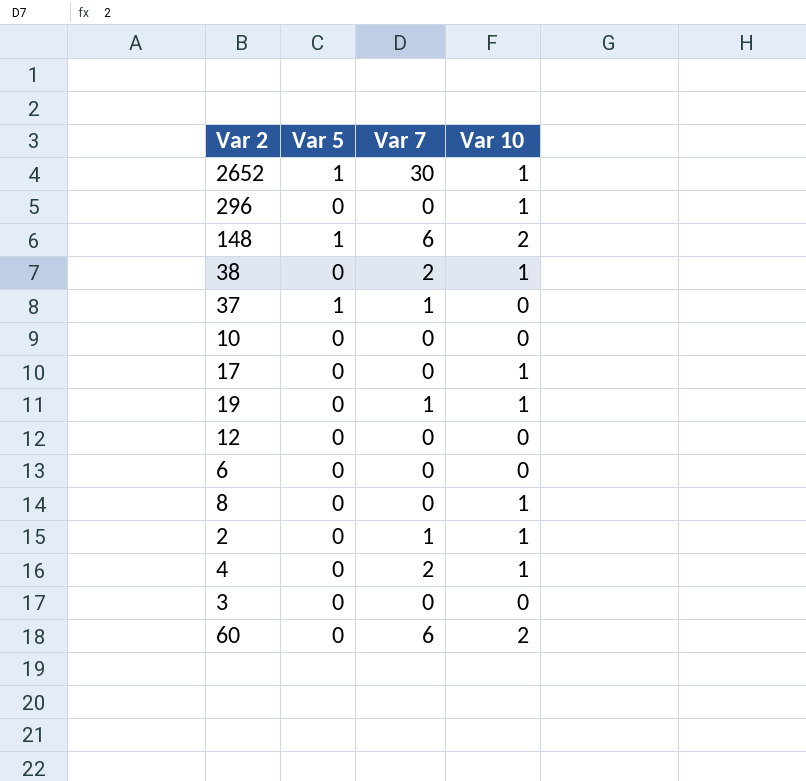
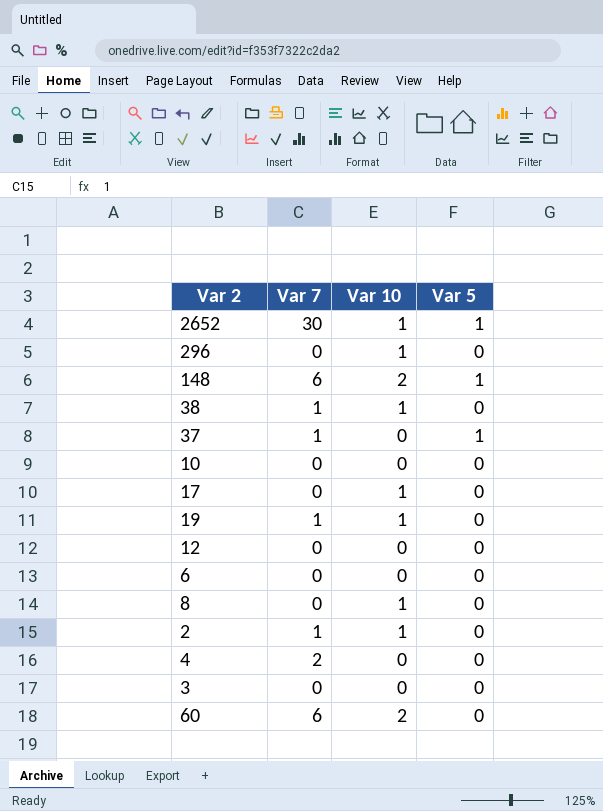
column Var 5 | position: 2 -> 4
38 | Var 7: 2 -> 1
4 | Var 10: 1 -> 0

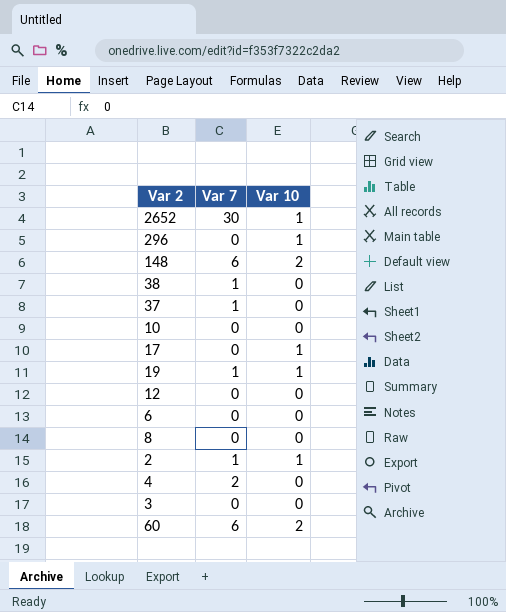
column Var 5 | position: 4 -> none
38 | Var 10: 1 -> 0
8 | Var 10: 1 -> 0

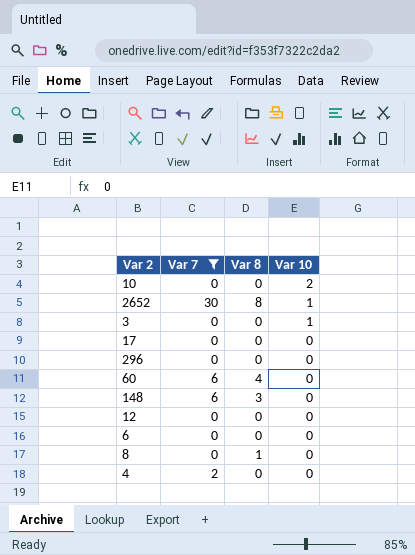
filter: none -> Var 7 != 1
row order: none -> Var 10 descending
column Var 8 | position: none -> 3
10 | Var 10: 0 -> 2
3 | Var 10: 0 -> 1
17 | Var 10: 1 -> 0
296 | Var 10: 1 -> 0
60 | Var 10: 2 -> 0
148 | Var 10: 2 -> 0

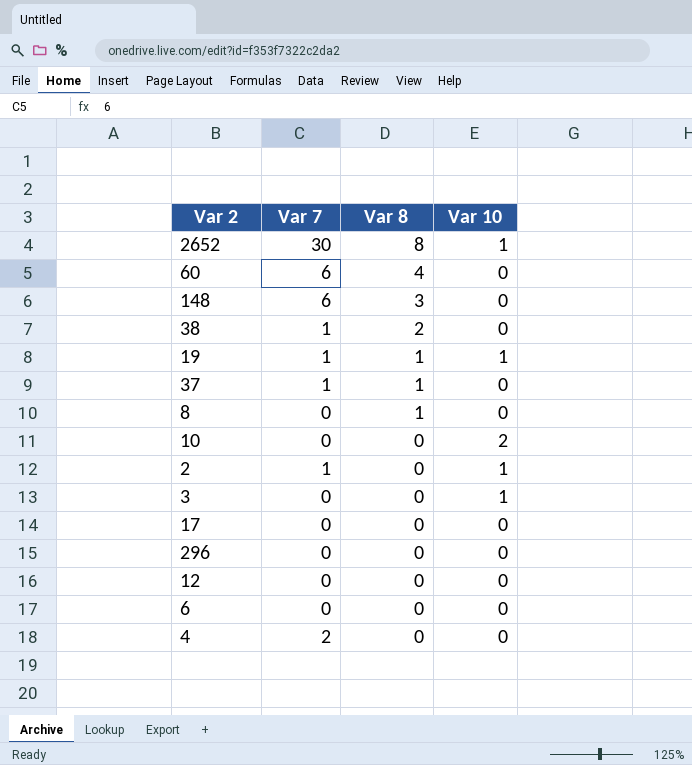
filter: Var 7 != 1 -> none
row order: Var 10 descending -> Var 8 descending

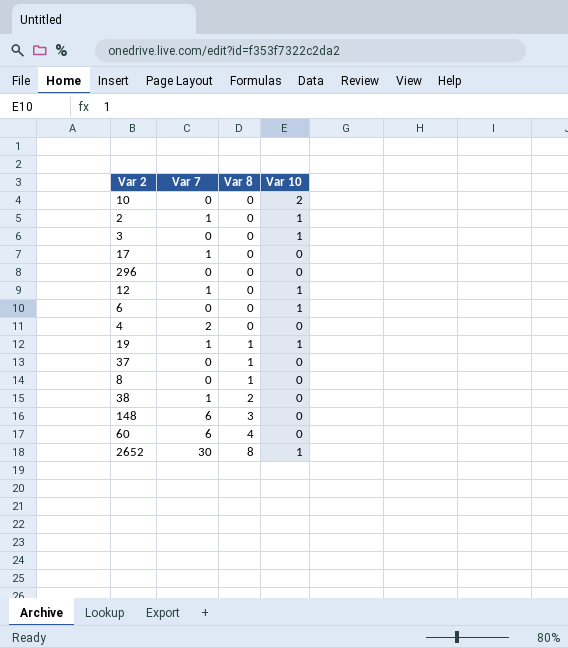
row order: Var 8 descending -> Var 8 ascending
17 | Var 7: 0 -> 1
12 | Var 7: 0 -> 1
12 | Var 10: 0 -> 1
6 | Var 10: 0 -> 1
37 | Var 7: 1 -> 0

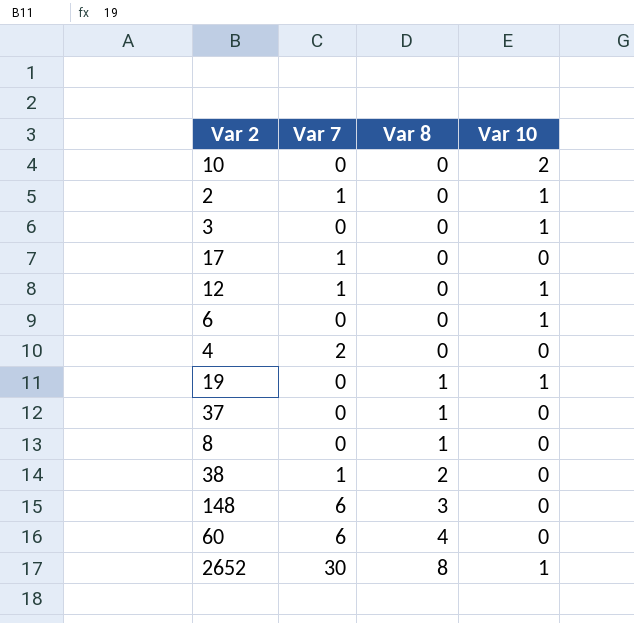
row 296: 0 | 0 | 0 -> none
19 | Var 7: 1 -> 0

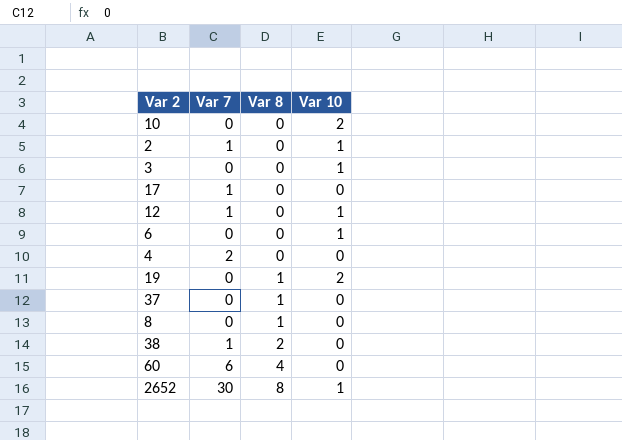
row 148: 6 | 3 | 0 -> none
19 | Var 10: 1 -> 2

